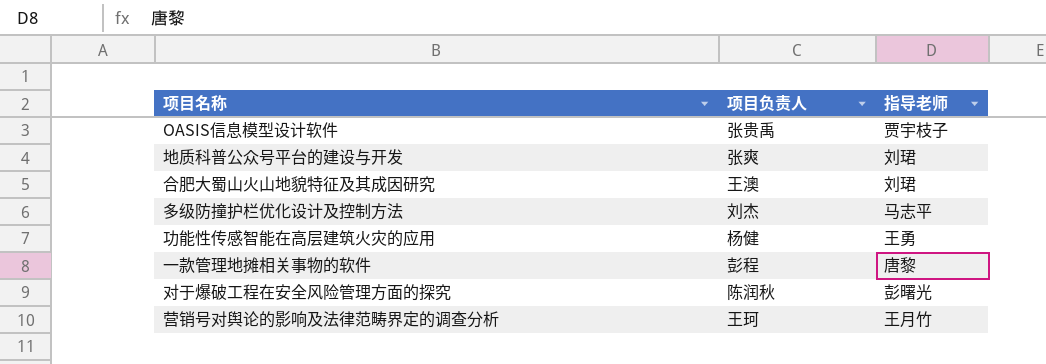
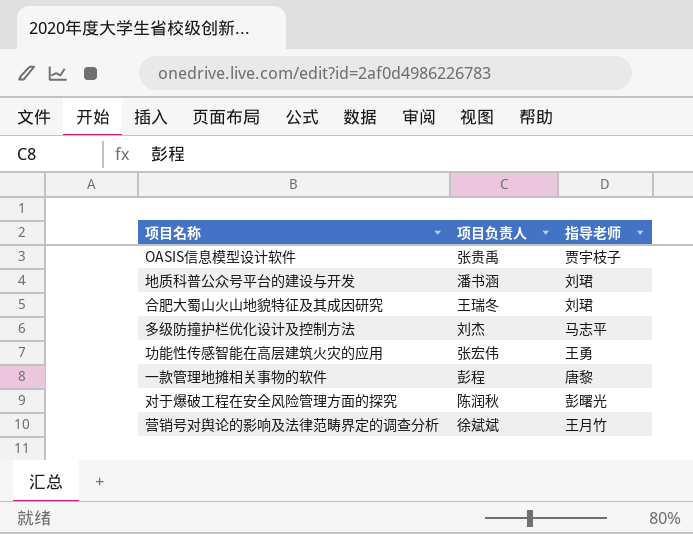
地质科普公众号平台的建设与开发 | 项目负责人: 张爽 -> 潘书涵
合肥大蜀山火山地貌特征及其成因研究 | 项目负责人: 王澳 -> 王瑞冬
功能性传感智能在高层建筑火灾的应用 | 项目负责人: 杨健 -> 张宏伟
营销号对舆论的影响及法律范畴界定的调查分析 | 项目负责人: 王珂 -> 徐斌斌

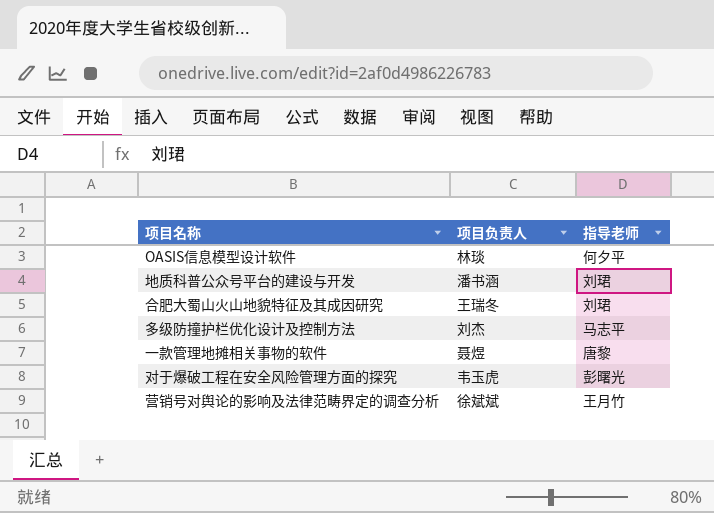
row 功能性传感智能在高层建筑火灾的应用: 张宏伟 | 王勇 -> none
OASIS信息模型设计软件 | 项目负责人: 张贵禹 -> 林琰
OASIS信息模型设计软件 | 指导老师: 贾宇枝子 -> 何夕平
一款管理地摊相关事物的软件 | 项目负责人: 彭程 -> 聂煜
对于爆破工程在安全风险管理方面的探究 | 项目负责人: 陈润秋 -> 韦玉虎

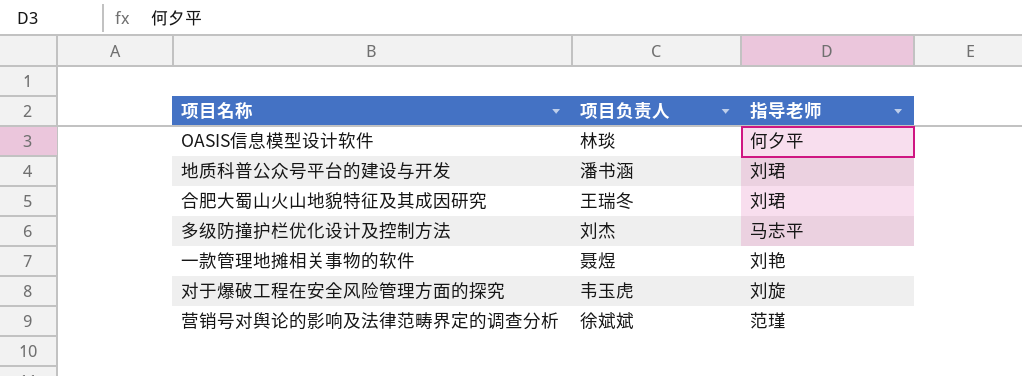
一款管理地摊相关事物的软件 | 指导老师: 唐黎 -> 刘艳
对于爆破工程在安全风险管理方面的探究 | 指导老师: 彭曙光 -> 刘旋
营销号对舆论的影响及法律范畴界定的调查分析 | 指导老师: 王月竹 -> 范瑾

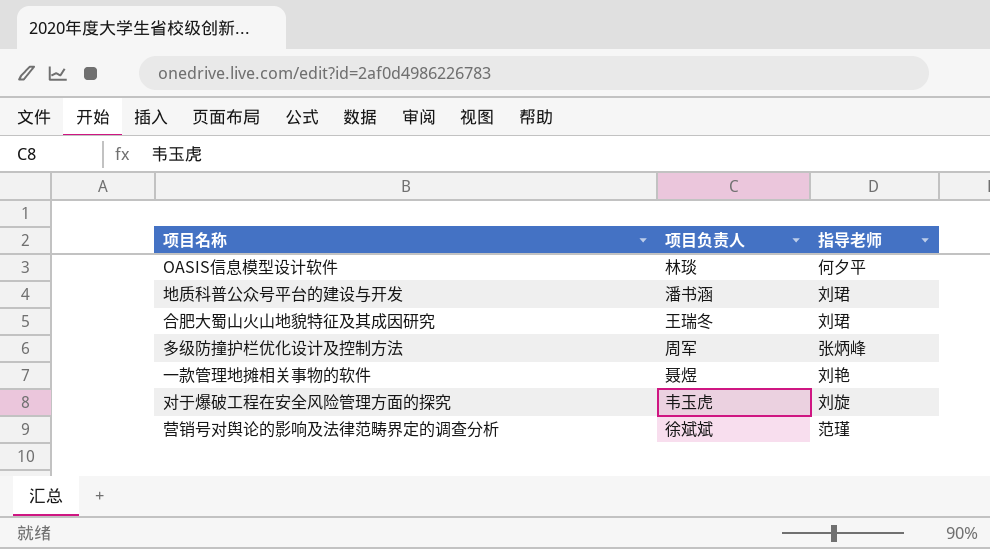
多级防撞护栏优化设计及控制方法 | 项目负责人: 刘杰 -> 周军
多级防撞护栏优化设计及控制方法 | 指导老师: 马志平 -> 张炳峰

